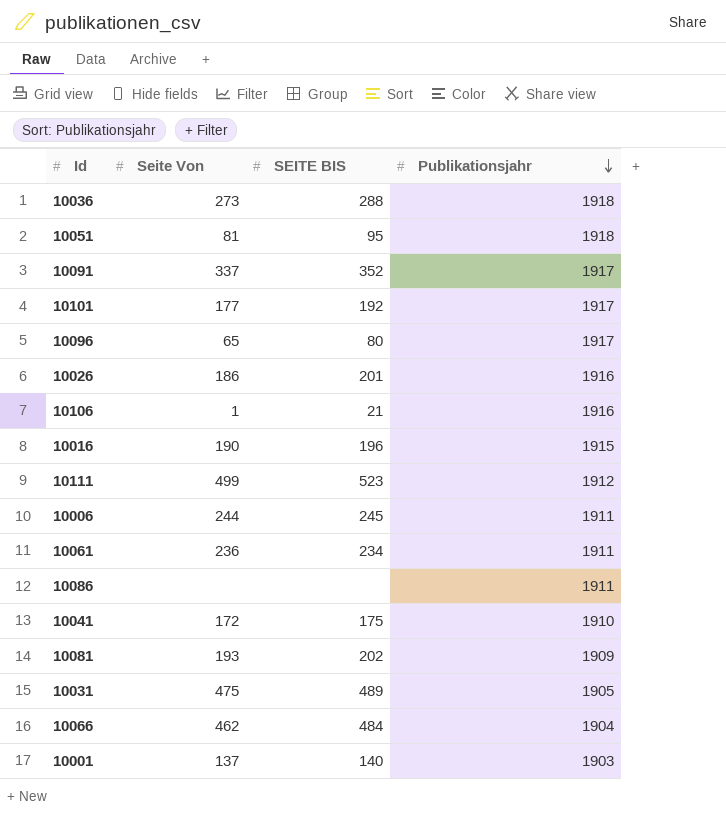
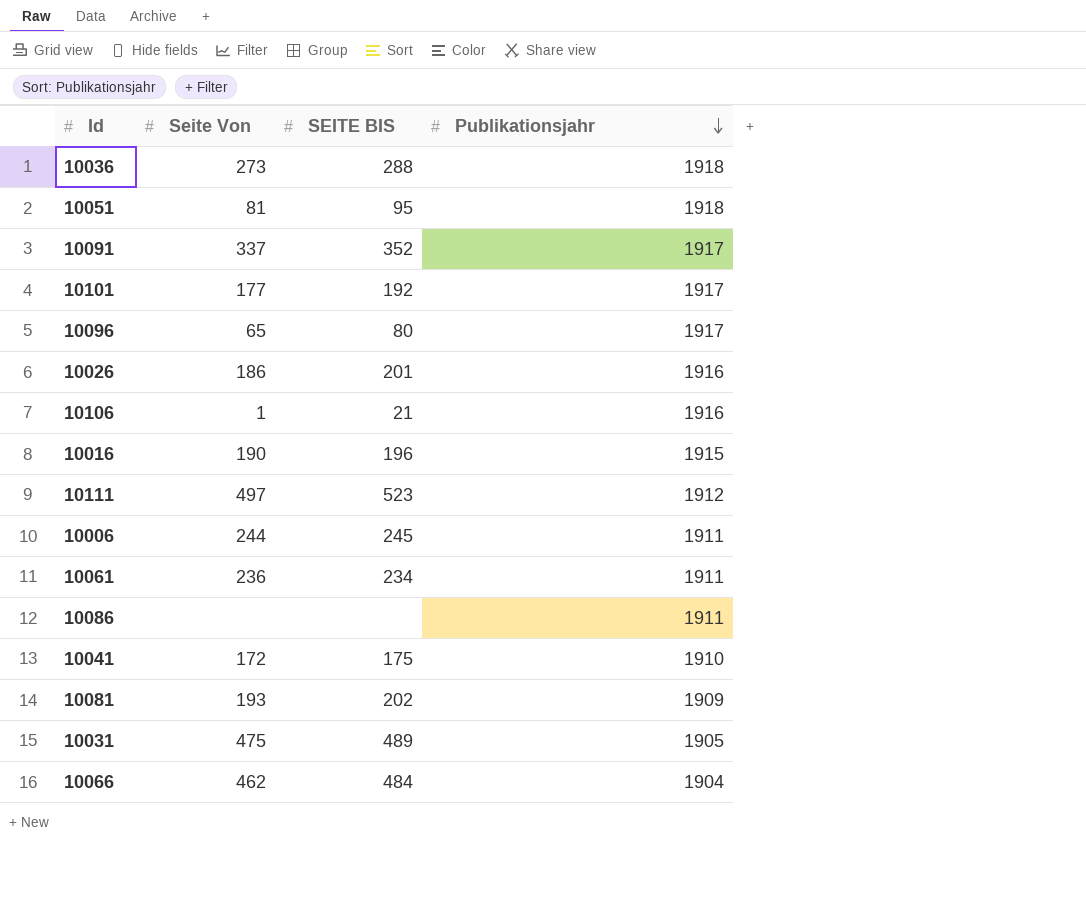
row 10001: 137 | 140 | 1903 -> none
10111 | Seite Von: 499 -> 497

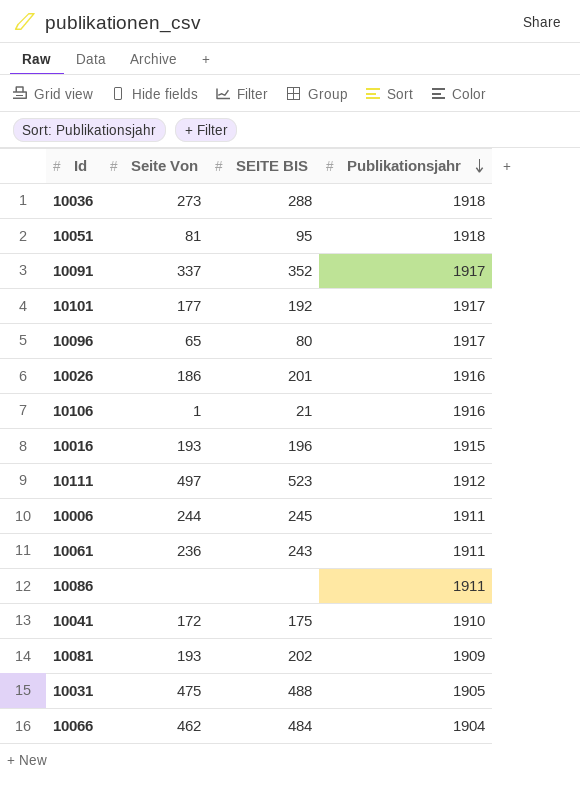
10016 | Seite Von: 190 -> 193
10061 | SEITE BIS: 234 -> 243
10031 | SEITE BIS: 489 -> 488

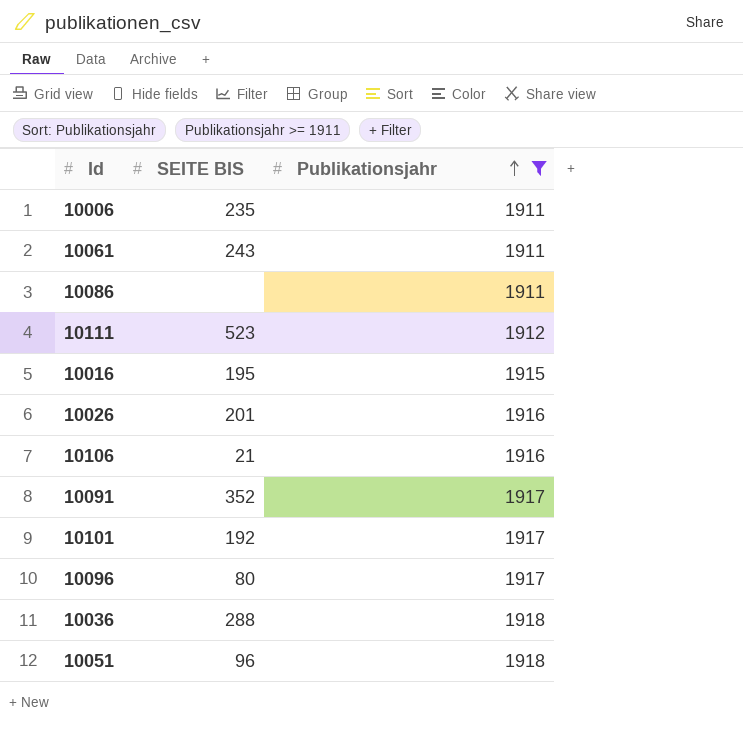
filter: none -> Publikationsjahr >= 1911
row order: Publikationsjahr descending -> Publikationsjahr ascending
column Seite Von | position: 2 -> none
10006 | SEITE BIS: 245 -> 235
10016 | SEITE BIS: 196 -> 195
10051 | SEITE BIS: 95 -> 96

